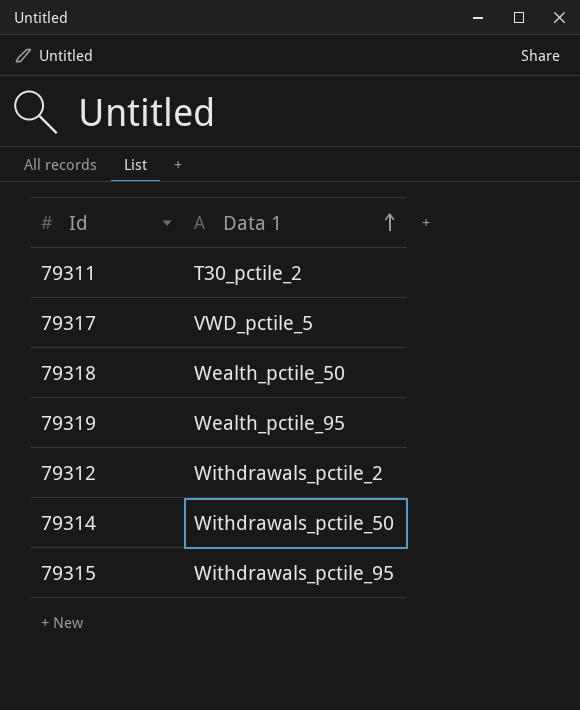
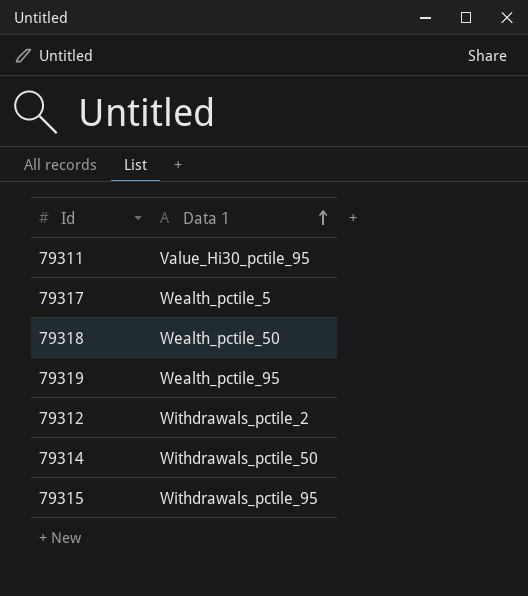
79311 | Data 1: T30_pctile_2 -> Value_Hi30_pctile_95
79317 | Data 1: VWD_pctile_5 -> Wealth_pctile_5

